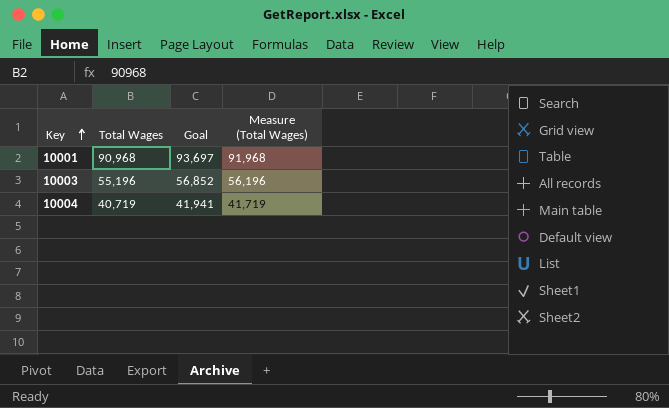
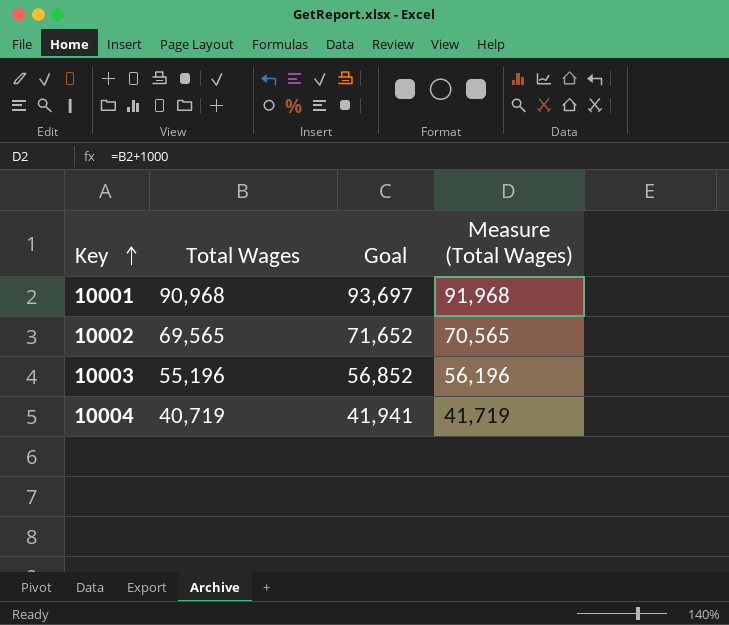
row 10002: none -> 69,565 | 71,652 | 70,565

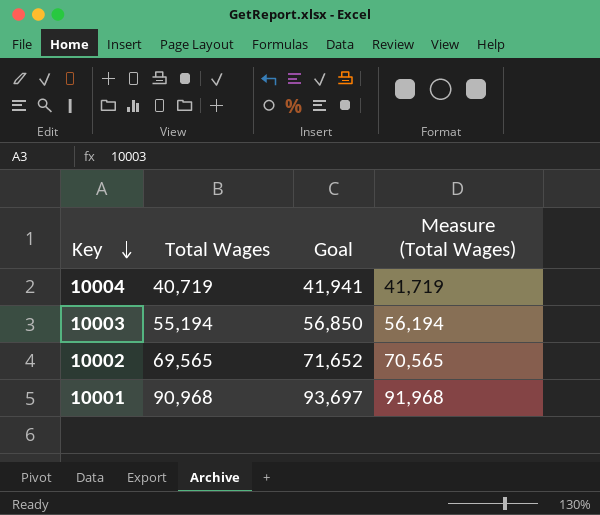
row order: Key ascending -> Key descending
10003 | Total Wages: 55,196 -> 55,194
10003 | Goal: 56,852 -> 56,850
10003 | Measure (Total Wages): 56,196 -> 56,194

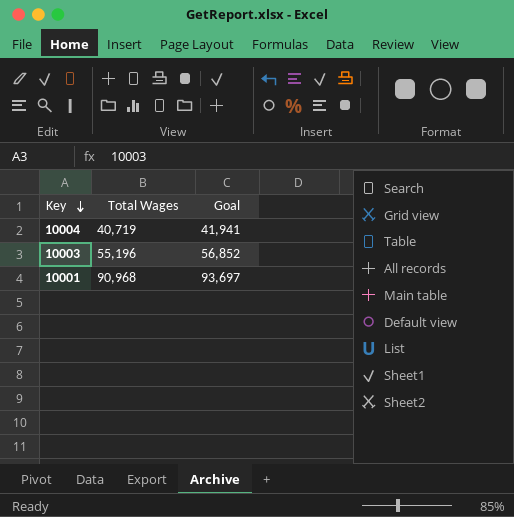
column Measure (Total Wages) | formula: [Total Wages] + 1000 -> none
row 10002: 69,565 | 71,652 | 70,565 -> none
10003 | Total Wages: 55,194 -> 55,196
10003 | Goal: 56,850 -> 56,852

